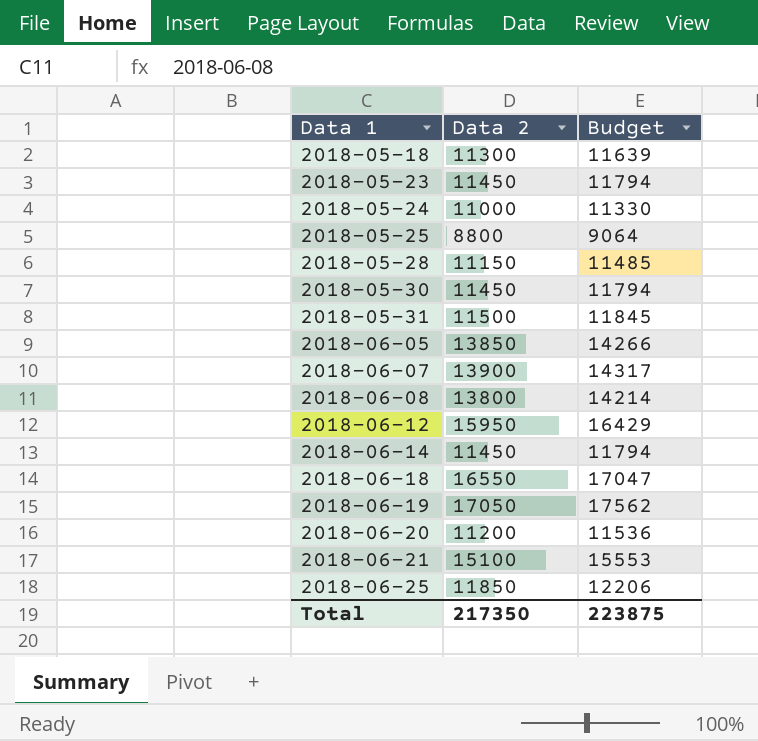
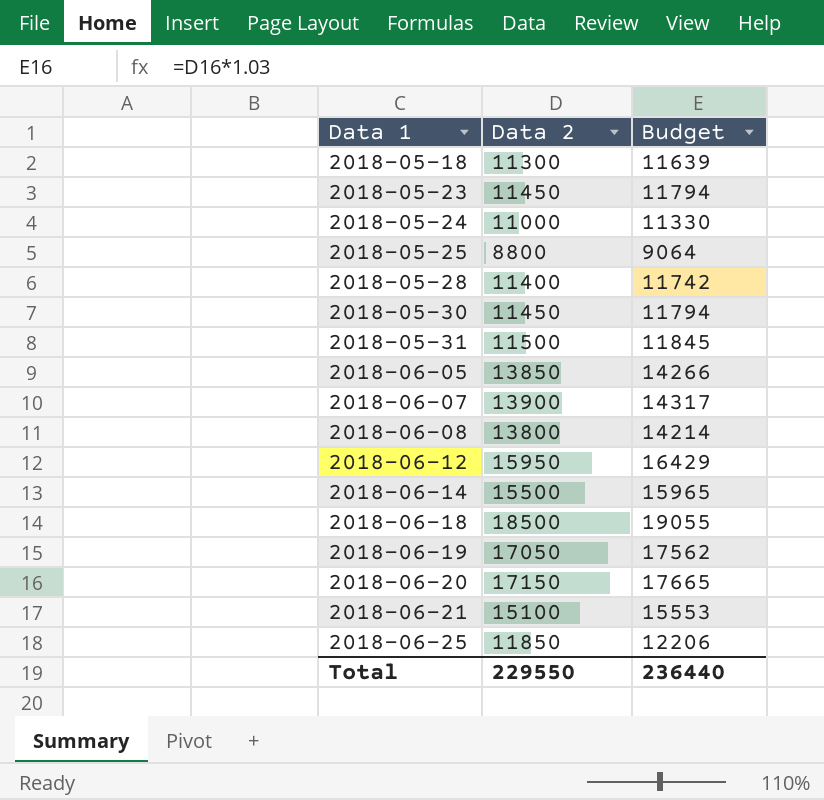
2018-05-28 | Data 2: 11150 -> 11400
2018-05-28 | Budget: 11485 -> 11742
2018-06-14 | Data 2: 11450 -> 15500
2018-06-14 | Budget: 11794 -> 15965
2018-06-18 | Data 2: 16550 -> 18500
2018-06-18 | Budget: 17047 -> 19055
2018-06-20 | Data 2: 11200 -> 17150
2018-06-20 | Budget: 11536 -> 17665
Total | Data 2: 217350 -> 229550
Total | Budget: 223875 -> 236440

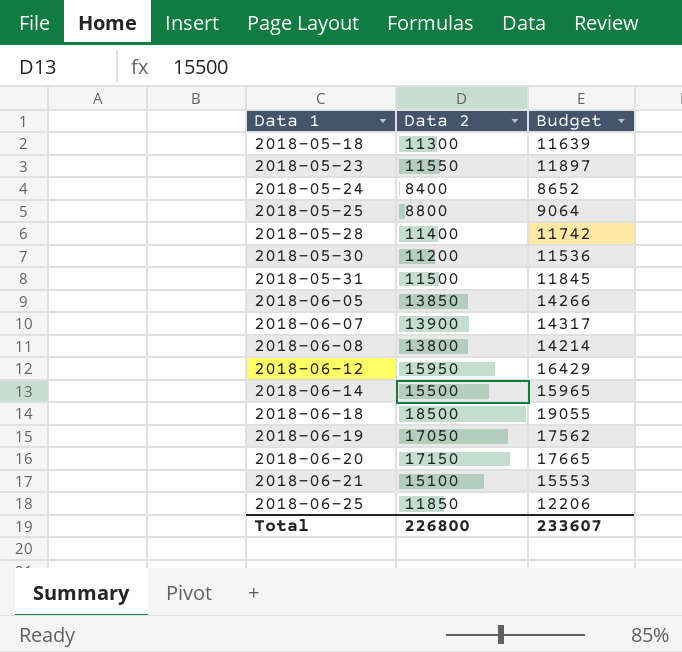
2018-05-23 | Data 2: 11450 -> 11550
2018-05-23 | Budget: 11794 -> 11897
2018-05-24 | Data 2: 11000 -> 8400
2018-05-24 | Budget: 11330 -> 8652
2018-05-30 | Data 2: 11450 -> 11200
2018-05-30 | Budget: 11794 -> 11536
Total | Data 2: 229550 -> 226800
Total | Budget: 236440 -> 233607

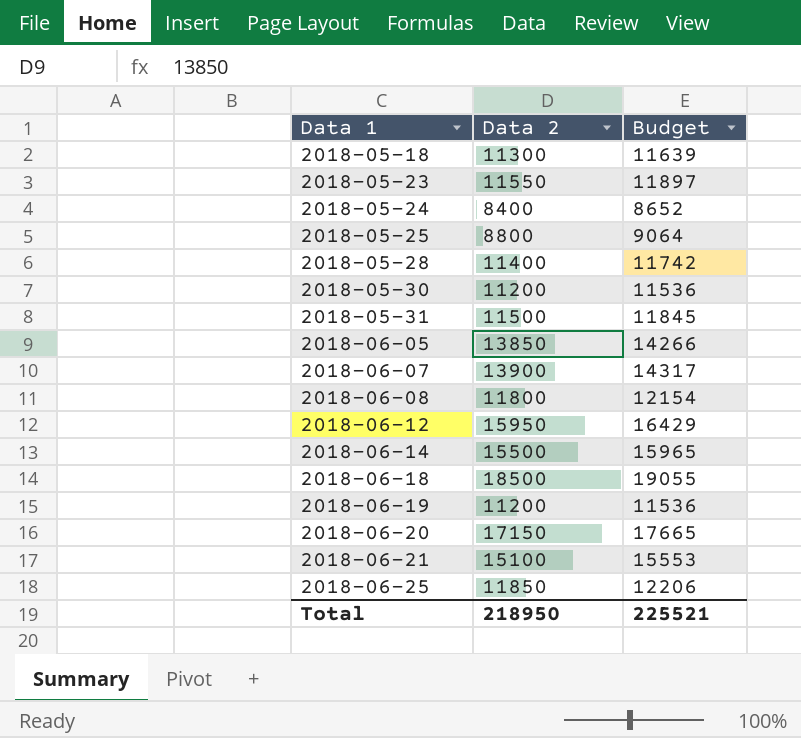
2018-06-08 | Data 2: 13800 -> 11800
2018-06-08 | Budget: 14214 -> 12154
2018-06-19 | Data 2: 17050 -> 11200
2018-06-19 | Budget: 17562 -> 11536
Total | Data 2: 226800 -> 218950
Total | Budget: 233607 -> 225521

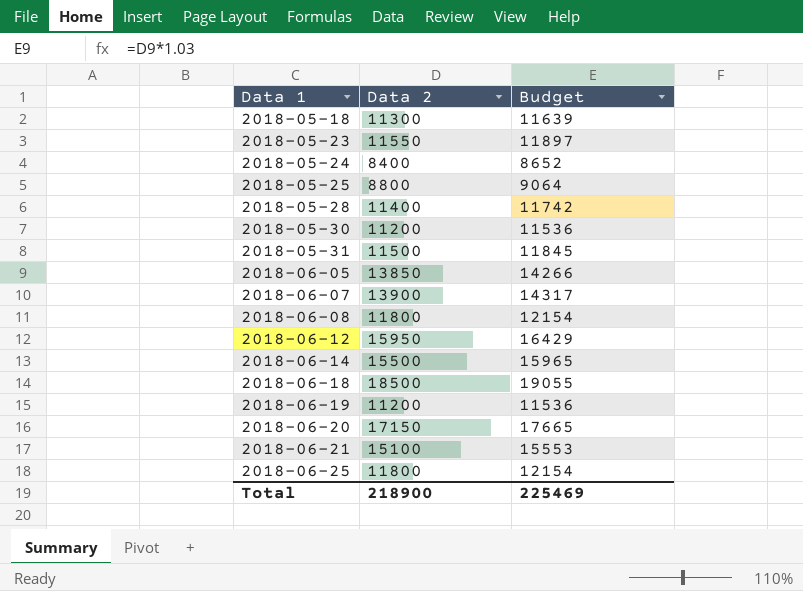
2018-06-25 | Data 2: 11850 -> 11800
2018-06-25 | Budget: 12206 -> 12154
Total | Data 2: 218950 -> 218900
Total | Budget: 225521 -> 225469

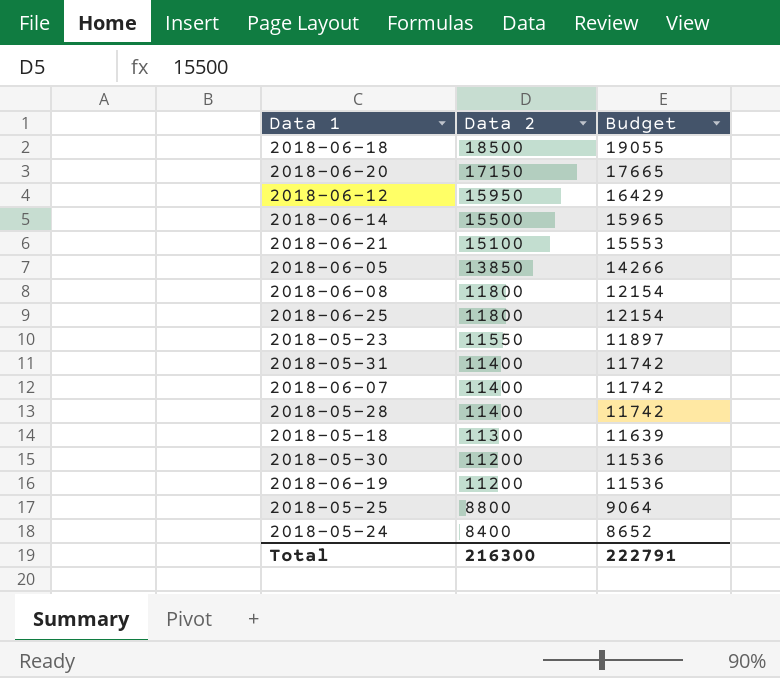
row order: Data 1 ascending -> Data 2 descending
2018-05-31 | Data 2: 11500 -> 11400
2018-05-31 | Budget: 11845 -> 11742
2018-06-07 | Data 2: 13900 -> 11400
2018-06-07 | Budget: 14317 -> 11742
Total | Data 2: 218900 -> 216300
Total | Budget: 225469 -> 222791

